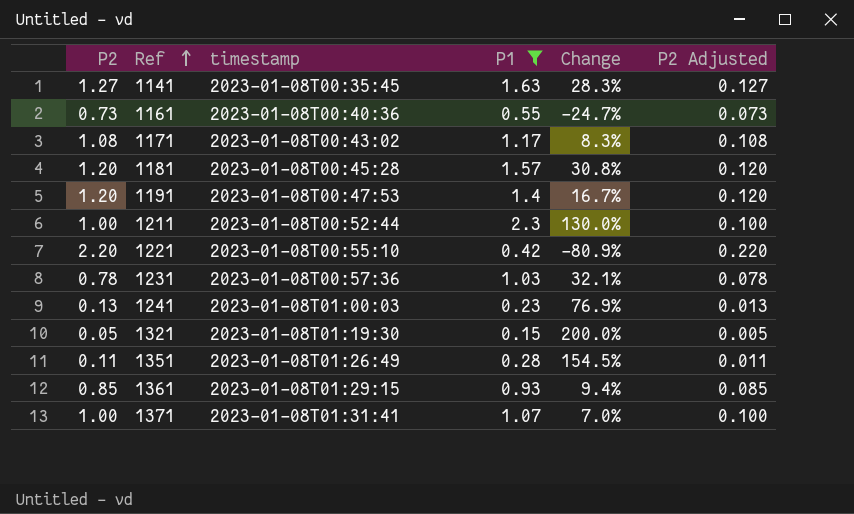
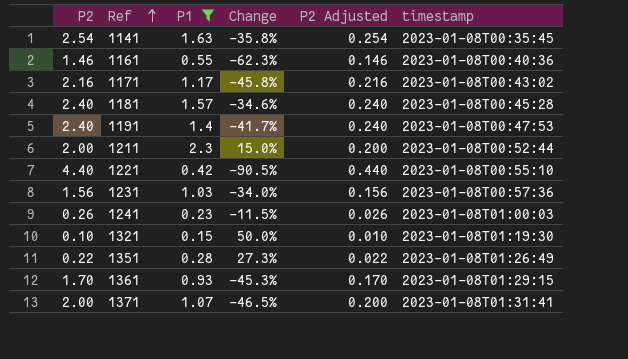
column timestamp | position: 3 -> 6
1141 | P2: 1.27 -> 2.54
1141 | Change: 28.3% -> -35.8%
1141 | P2 Adjusted: 0.127 -> 0.254
1161 | P2: 0.73 -> 1.46
1161 | Change: -24.7% -> -62.3%
1161 | P2 Adjusted: 0.073 -> 0.146
1171 | P2: 1.08 -> 2.16
1171 | Change: 8.3% -> -45.8%
1171 | P2 Adjusted: 0.108 -> 0.216
1181 | P2: 1.20 -> 2.40
1181 | Change: 30.8% -> -34.6%
1181 | P2 Adjusted: 0.120 -> 0.240
1191 | P2: 1.20 -> 2.40
1191 | Change: 16.7% -> -41.7%
1191 | P2 Adjusted: 0.120 -> 0.240
1211 | P2: 1.00 -> 2.00
1211 | Change: 130.0% -> 15.0%
1211 | P2 Adjusted: 0.100 -> 0.200
1221 | P2: 2.20 -> 4.40
1221 | Change: -80.9% -> -90.5%
1221 | P2 Adjusted: 0.220 -> 0.440
1231 | P2: 0.78 -> 1.56
1231 | Change: 32.1% -> -34.0%
1231 | P2 Adjusted: 0.078 -> 0.156
1241 | P2: 0.13 -> 0.26
1241 | Change: 76.9% -> -11.5%
1241 | P2 Adjusted: 0.013 -> 0.026
1321 | P2: 0.05 -> 0.10
1321 | Change: 200.0% -> 50.0%
1321 | P2 Adjusted: 0.005 -> 0.010
1351 | P2: 0.11 -> 0.22
1351 | Change: 154.5% -> 27.3%
1351 | P2 Adjusted: 0.011 -> 0.022
1361 | P2: 0.85 -> 1.70
1361 | Change: 9.4% -> -45.3%
1361 | P2 Adjusted: 0.085 -> 0.170
1371 | P2: 1.00 -> 2.00
1371 | Change: 7.0% -> -46.5%
1371 | P2 Adjusted: 0.100 -> 0.200

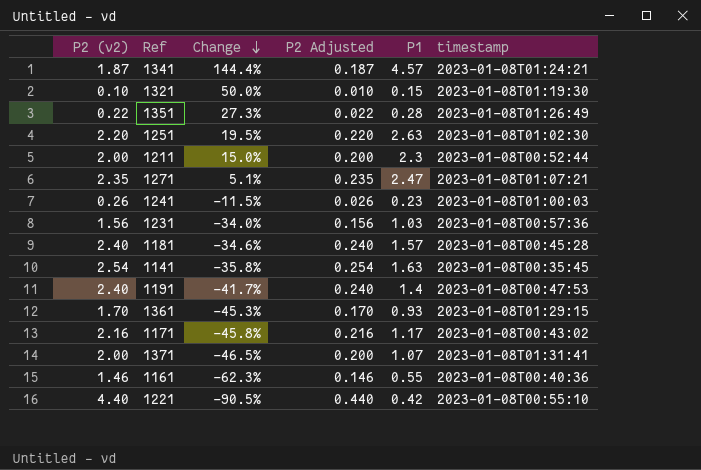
filter: P1 <= 2.3 -> none
row order: Ref ascending -> Change descending
column name: P2 -> P2 (v2)
column P1 | position: 3 -> 5

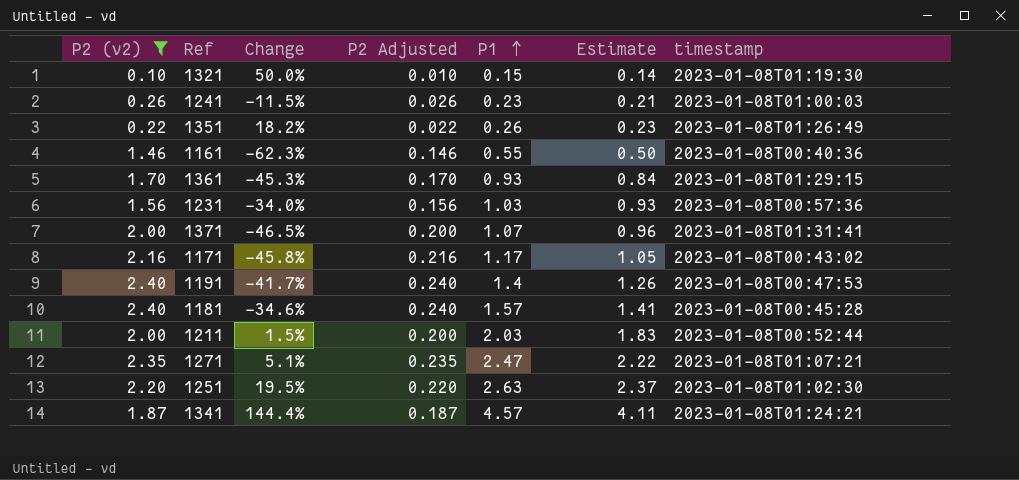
filter: none -> P2 (v2) <= 2.40
row order: Change descending -> P1 ascending
column Estimate | formula: none -> [P1] * 0.9
1351 | Change: 27.3% -> 18.2%
1351 | P1: 0.28 -> 0.26
1211 | Change: 15.0% -> 1.5%
1211 | P1: 2.3 -> 2.03

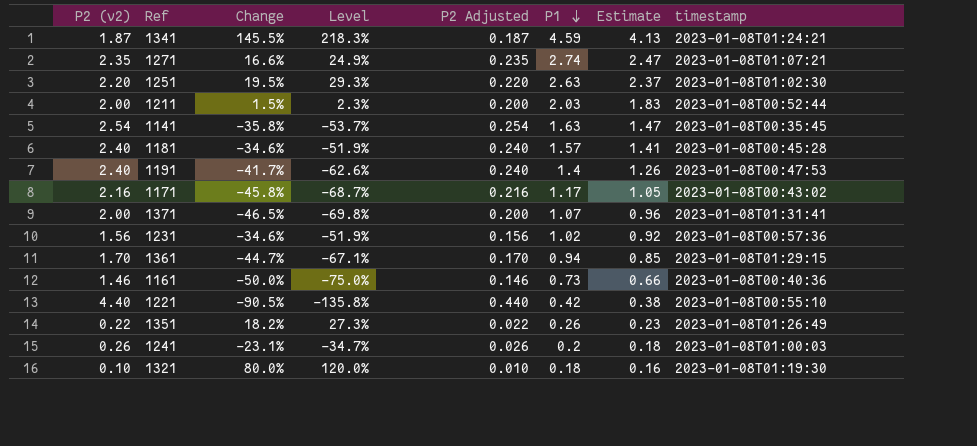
filter: P2 (v2) <= 2.40 -> none
row order: P1 ascending -> P1 descending
column Level | formula: none -> [Change] * 1.5
1341 | Change: 144.4% -> 145.5%
1341 | P1: 4.57 -> 4.59
1341 | Estimate: 4.11 -> 4.13
1271 | Change: 5.1% -> 16.6%
1271 | P1: 2.47 -> 2.74
1271 | Estimate: 2.22 -> 2.47
1231 | Change: -34.0% -> -34.6%
1231 | P1: 1.03 -> 1.02
1231 | Estimate: 0.93 -> 0.92
1361 | Change: -45.3% -> -44.7%
1361 | P1: 0.93 -> 0.94
1361 | Estimate: 0.84 -> 0.85
1161 | Change: -62.3% -> -50.0%
1161 | P1: 0.55 -> 0.73
1161 | Estimate: 0.50 -> 0.66
1241 | Change: -11.5% -> -23.1%
1241 | P1: 0.23 -> 0.2
1241 | Estimate: 0.21 -> 0.18
1321 | Change: 50.0% -> 80.0%
1321 | P1: 0.15 -> 0.18
1321 | Estimate: 0.14 -> 0.16

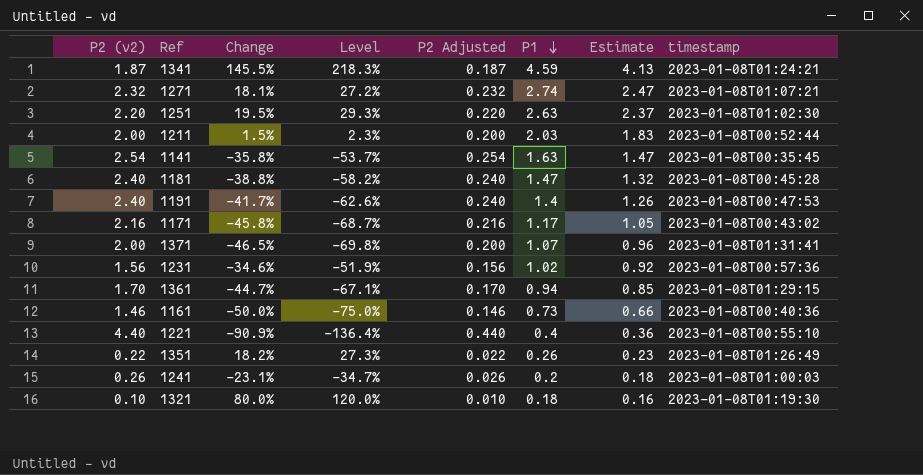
1271 | P2 (v2): 2.35 -> 2.32
1271 | Change: 16.6% -> 18.1%
1271 | Level: 24.9% -> 27.2%
1271 | P2 Adjusted: 0.235 -> 0.232
1181 | Change: -34.6% -> -38.8%
1181 | Level: -51.9% -> -58.2%
1181 | P1: 1.57 -> 1.47
1181 | Estimate: 1.41 -> 1.32
1221 | Change: -90.5% -> -90.9%
1221 | Level: -135.8% -> -136.4%
1221 | P1: 0.42 -> 0.4
1221 | Estimate: 0.38 -> 0.36

